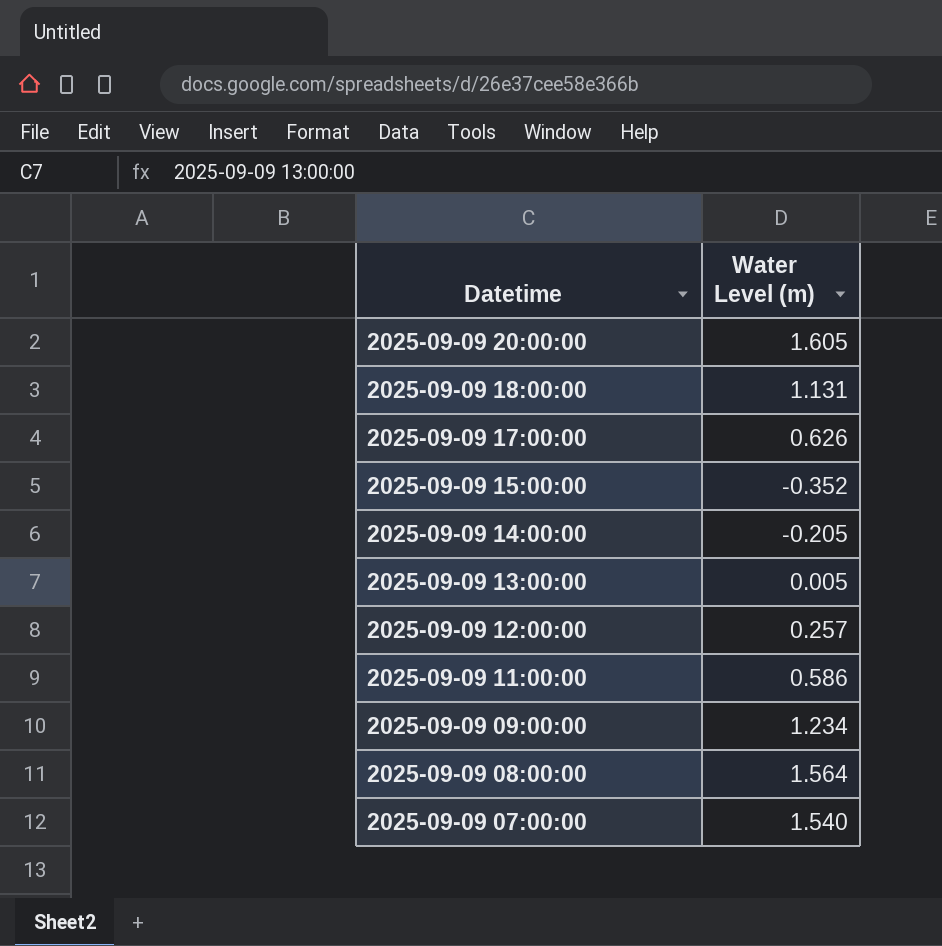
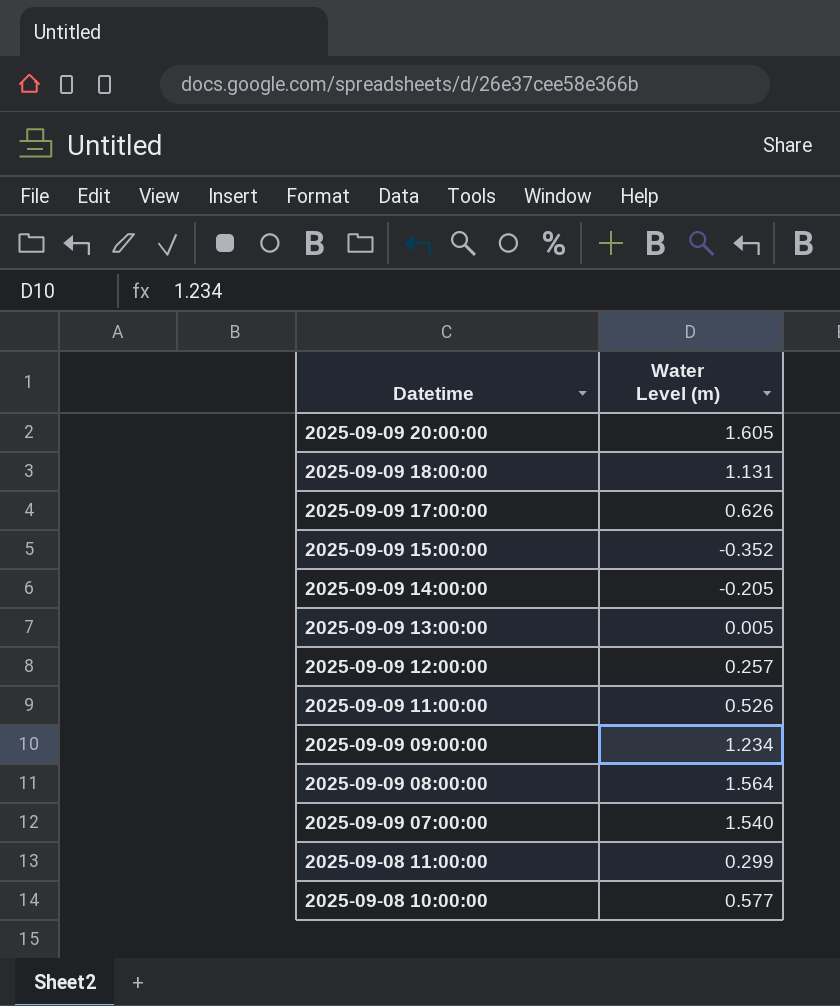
2025-09-09 11:00:00 | Water Level (m): 0.586 -> 0.526
row 2025-09-08 11:00:00: none -> 0.299
row 2025-09-08 10:00:00: none -> 0.577

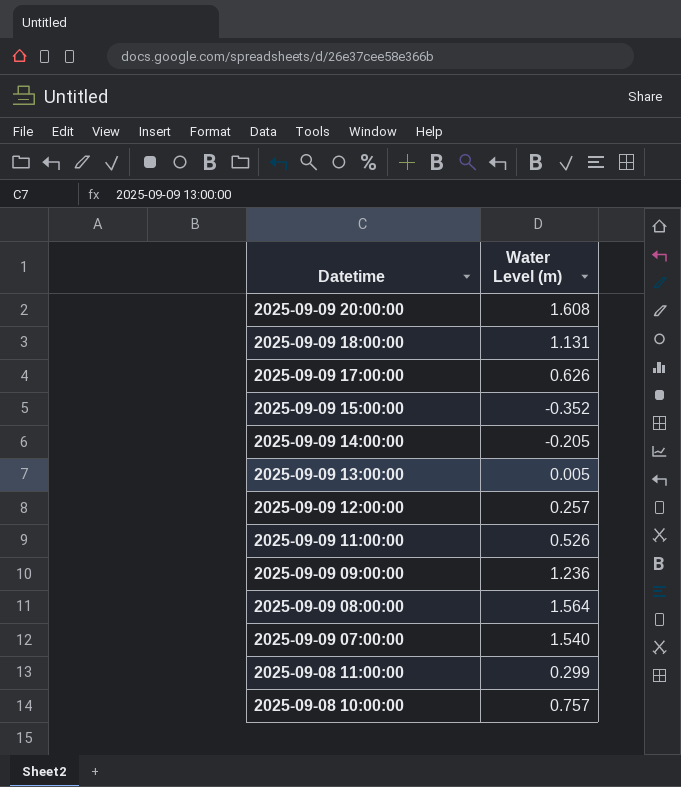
2025-09-09 20:00:00 | Water Level (m): 1.605 -> 1.608
2025-09-09 09:00:00 | Water Level (m): 1.234 -> 1.236
2025-09-08 10:00:00 | Water Level (m): 0.577 -> 0.757

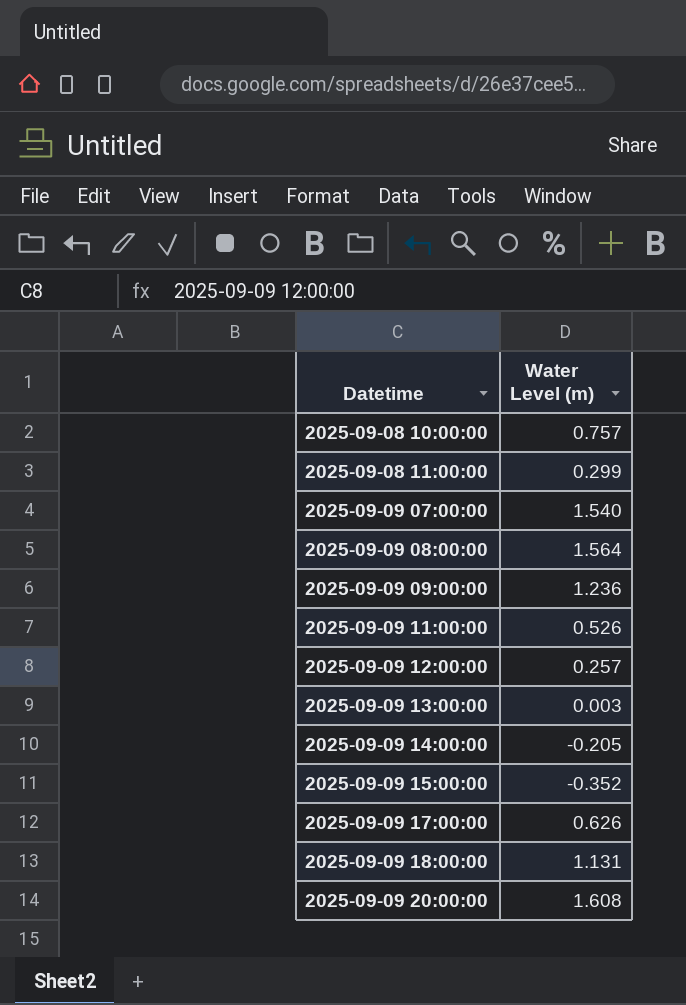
row order: Datetime descending -> Datetime ascending
2025-09-09 13:00:00 | Water Level (m): 0.005 -> 0.003

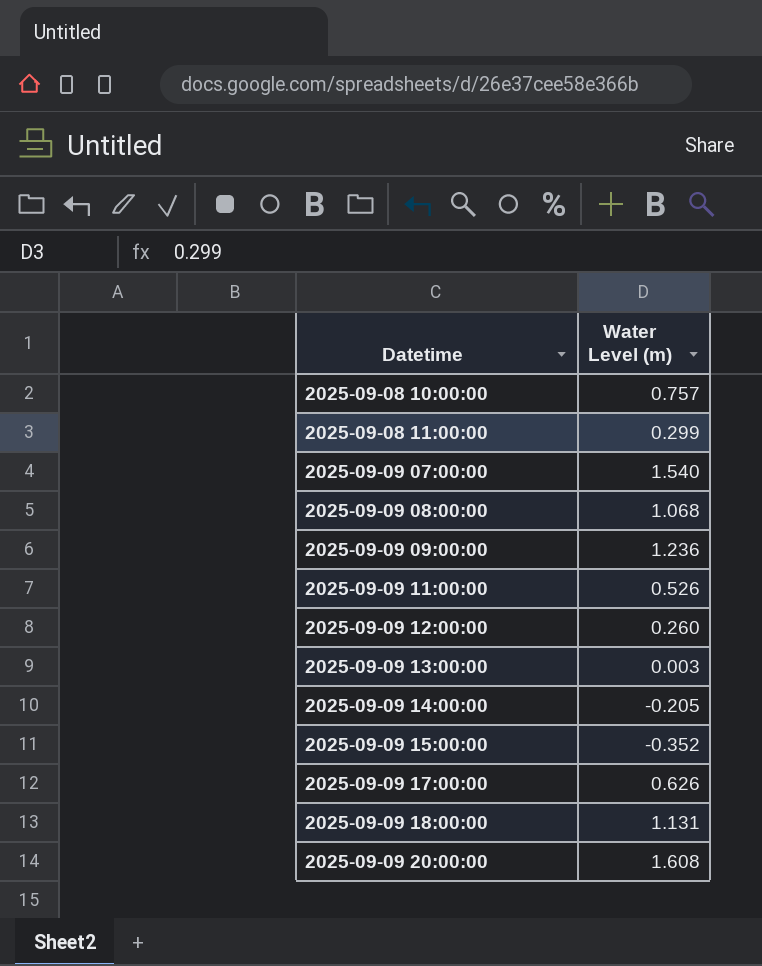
2025-09-09 08:00:00 | Water Level (m): 1.564 -> 1.068
2025-09-09 12:00:00 | Water Level (m): 0.257 -> 0.260

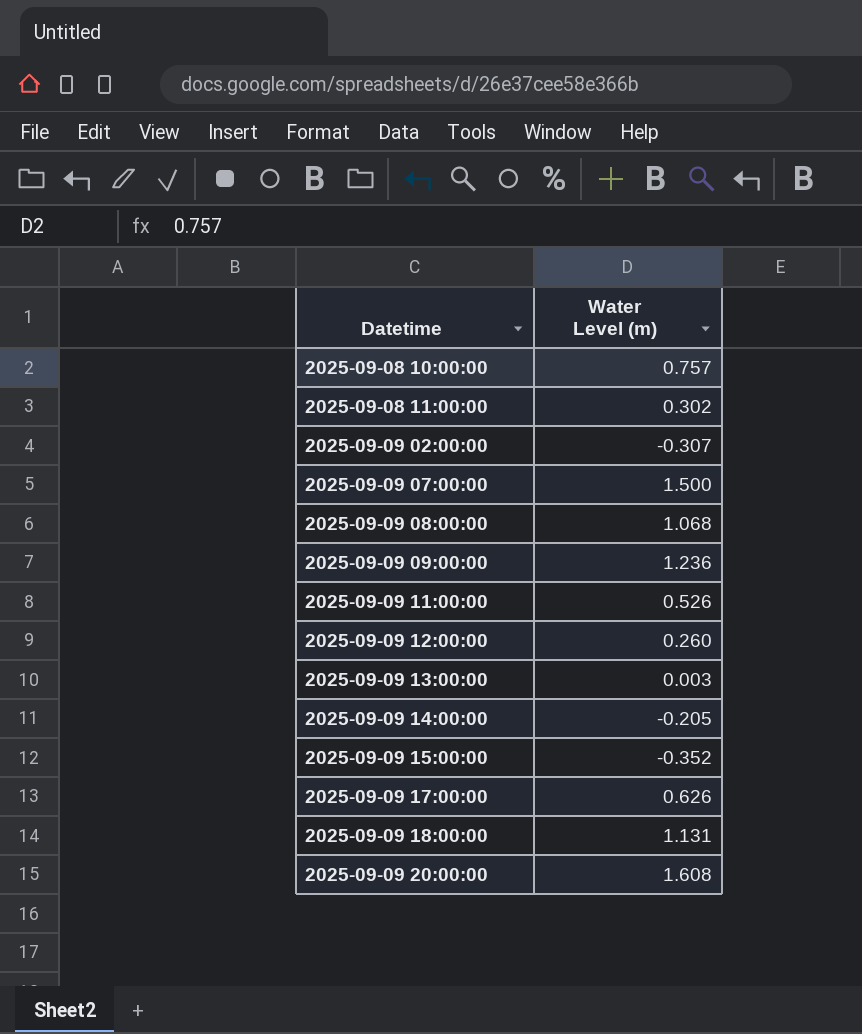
2025-09-08 11:00:00 | Water Level (m): 0.299 -> 0.302
row 2025-09-09 02:00:00: none -> -0.307
2025-09-09 07:00:00 | Water Level (m): 1.540 -> 1.500

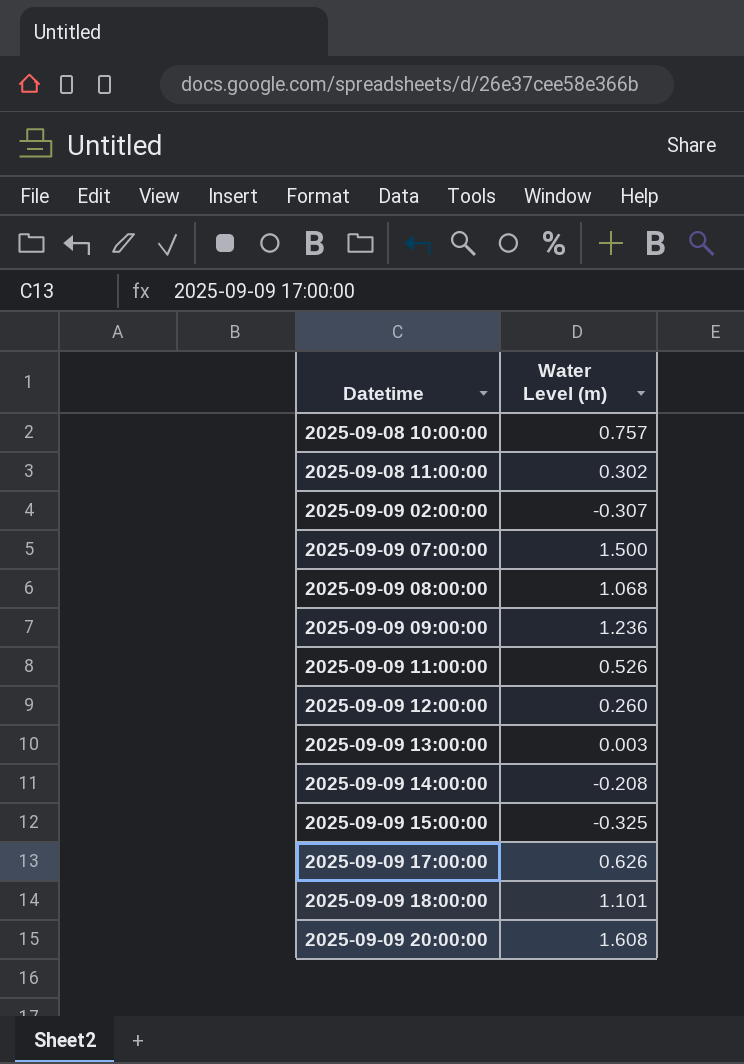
2025-09-09 14:00:00 | Water Level (m): -0.205 -> -0.208
2025-09-09 15:00:00 | Water Level (m): -0.352 -> -0.325
2025-09-09 18:00:00 | Water Level (m): 1.131 -> 1.101

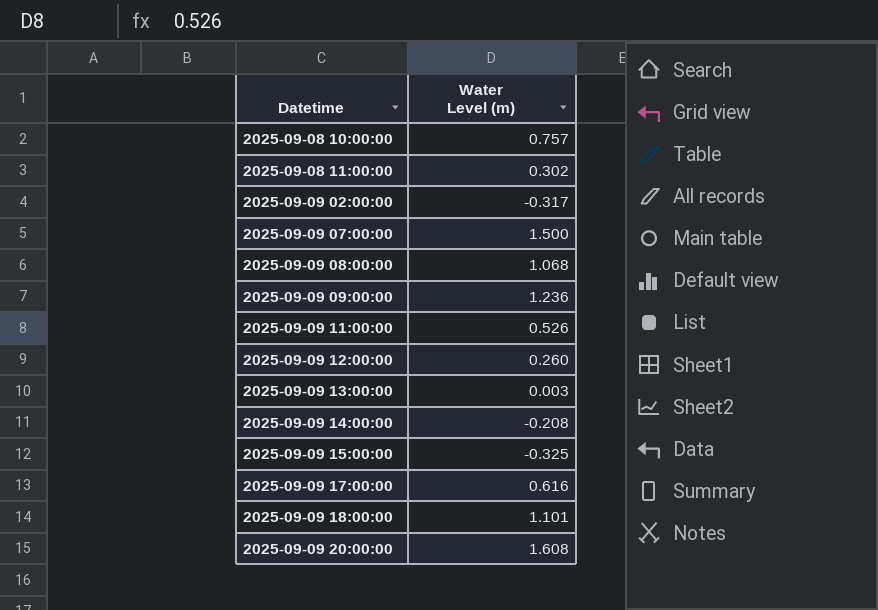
2025-09-09 02:00:00 | Water Level (m): -0.307 -> -0.317
2025-09-09 17:00:00 | Water Level (m): 0.626 -> 0.616

